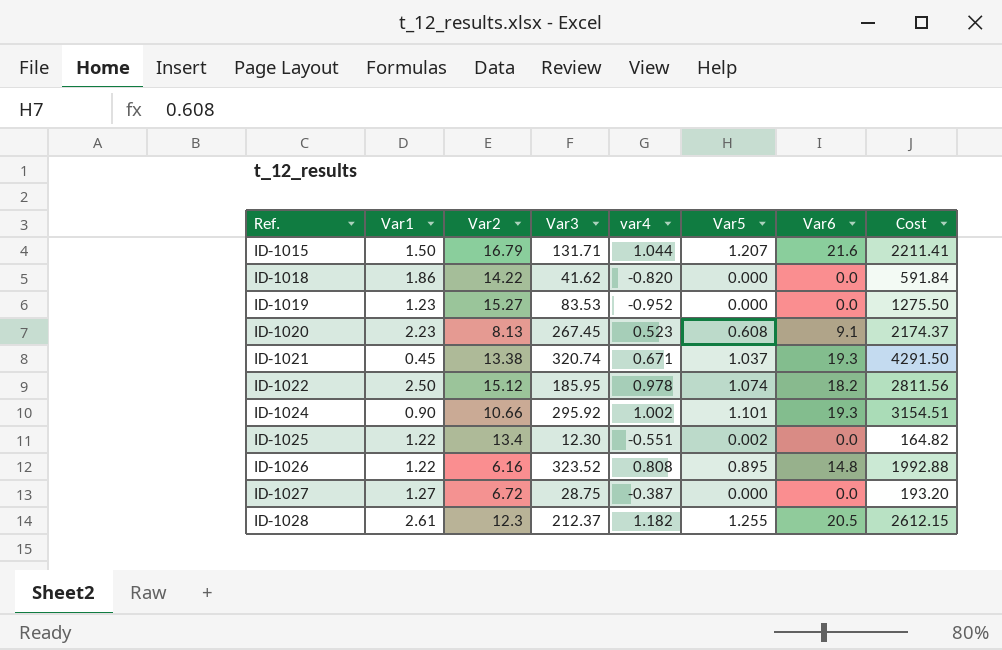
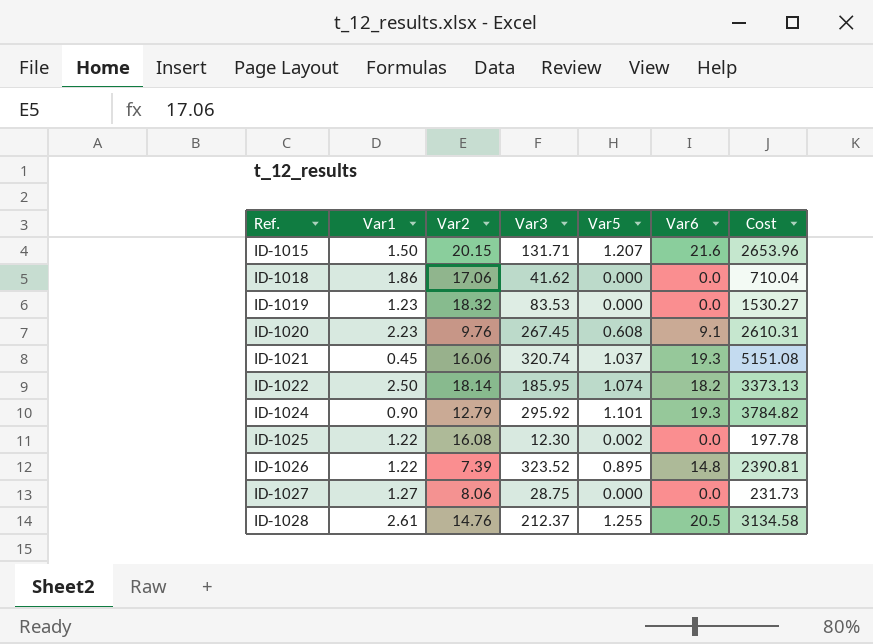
column var4 | position: 5 -> none
ID-1015 | Var2: 16.79 -> 20.15
ID-1015 | Cost: 2211.41 -> 2653.96
ID-1018 | Var2: 14.22 -> 17.06
ID-1018 | Cost: 591.84 -> 710.04
ID-1019 | Var2: 15.27 -> 18.32
ID-1019 | Cost: 1275.50 -> 1530.27
ID-1020 | Var2: 8.13 -> 9.76
ID-1020 | Cost: 2174.37 -> 2610.31
ID-1021 | Var2: 13.38 -> 16.06
ID-1021 | Cost: 4291.50 -> 5151.08
ID-1022 | Var2: 15.12 -> 18.14
ID-1022 | Cost: 2811.56 -> 3373.13
ID-1024 | Var2: 10.66 -> 12.79
ID-1024 | Cost: 3154.51 -> 3784.82
ID-1025 | Var2: 13.4 -> 16.08
ID-1025 | Cost: 164.82 -> 197.78
ID-1026 | Var2: 6.16 -> 7.39
ID-1026 | Cost: 1992.88 -> 2390.81
ID-1027 | Var2: 6.72 -> 8.06
ID-1027 | Cost: 193.20 -> 231.73
ID-1028 | Var2: 12.3 -> 14.76
ID-1028 | Cost: 2612.15 -> 3134.58

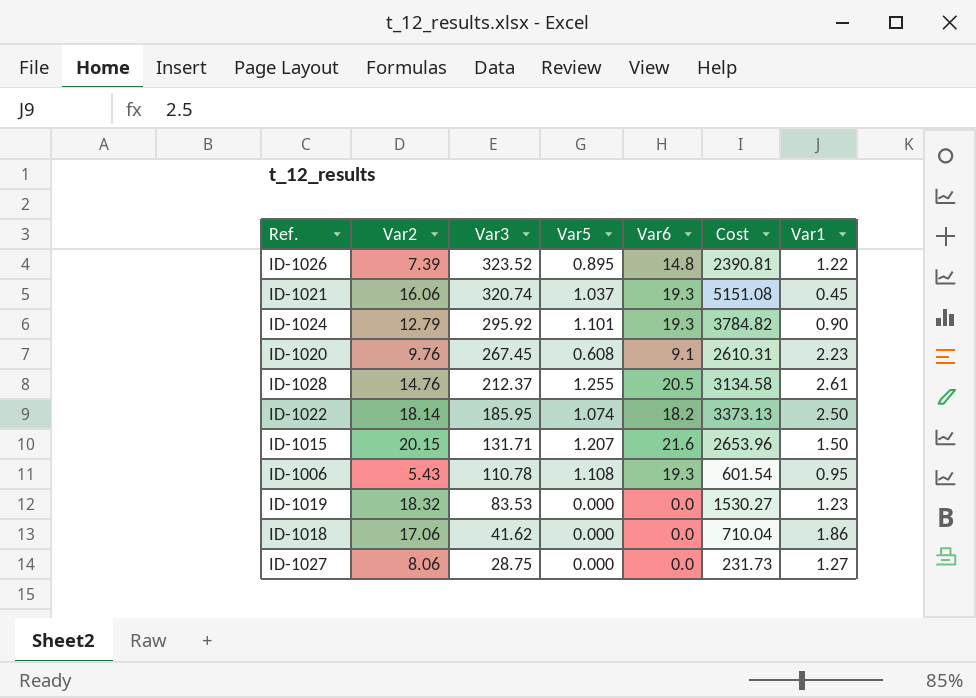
row order: Ref. ascending -> Var3 descending
column Var1 | position: 2 -> 7
row ID-1025: 1.22 | 16.08 | 12.30 | 0.002 | 0.0 | 197.78 -> none
row ID-1006: none -> 5.43 | 110.78 | 1.108 | 19.3 | 601.54 | 0.95

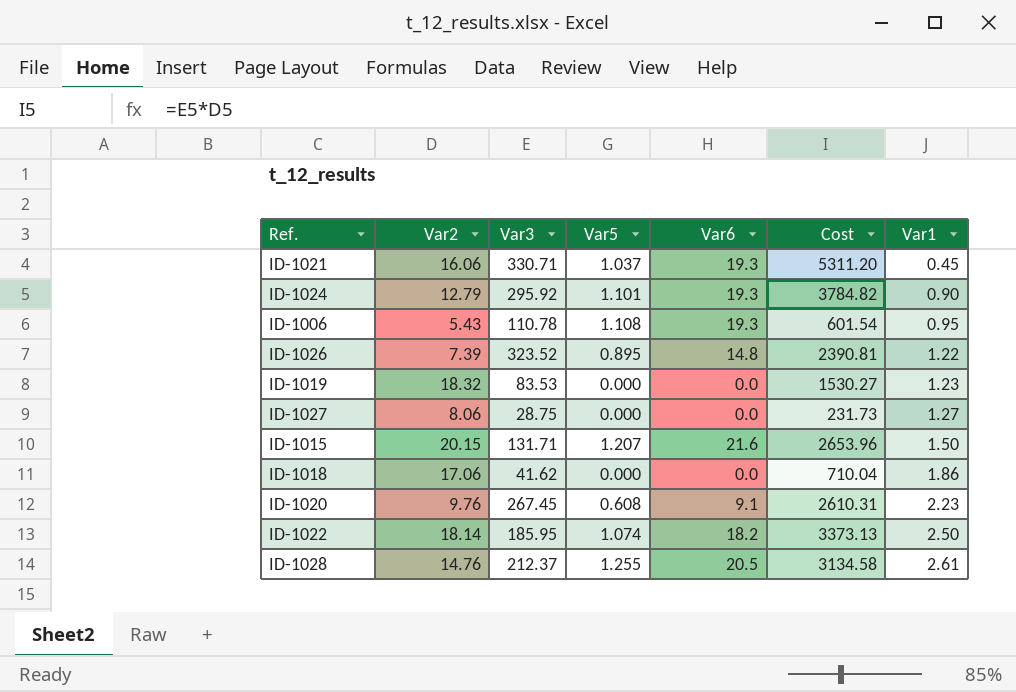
row order: Var3 descending -> Var1 ascending
ID-1021 | Var3: 320.74 -> 330.71
ID-1021 | Cost: 5151.08 -> 5311.20

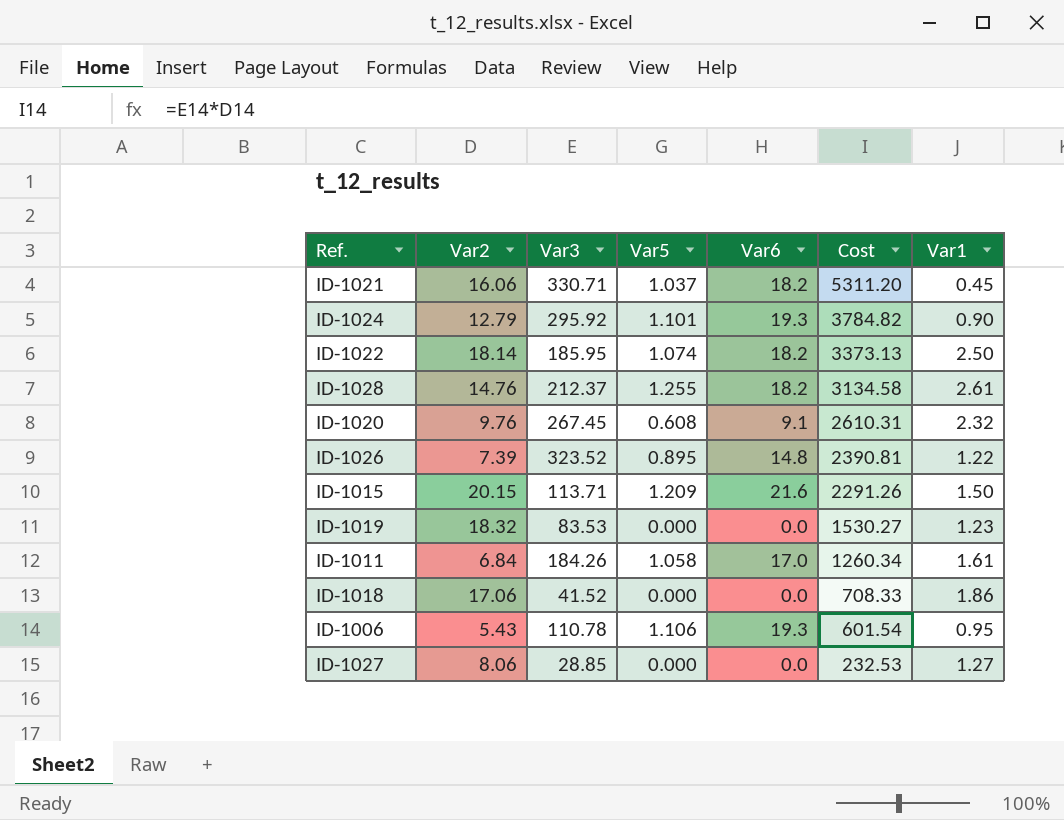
row order: Var1 ascending -> Cost descending
ID-1021 | Var6: 19.3 -> 18.2
ID-1028 | Var6: 20.5 -> 18.2
ID-1020 | Var1: 2.23 -> 2.32
ID-1015 | Var3: 131.71 -> 113.71
ID-1015 | Var5: 1.207 -> 1.209
ID-1015 | Cost: 2653.96 -> 2291.26
row ID-1011: none -> 6.84 | 184.26 | 1.058 | 17.0 | 1260.34 | 1.61
ID-1018 | Var3: 41.62 -> 41.52
ID-1018 | Cost: 710.04 -> 708.33
ID-1006 | Var5: 1.108 -> 1.106
ID-1027 | Var3: 28.75 -> 28.85
ID-1027 | Cost: 231.73 -> 232.53

